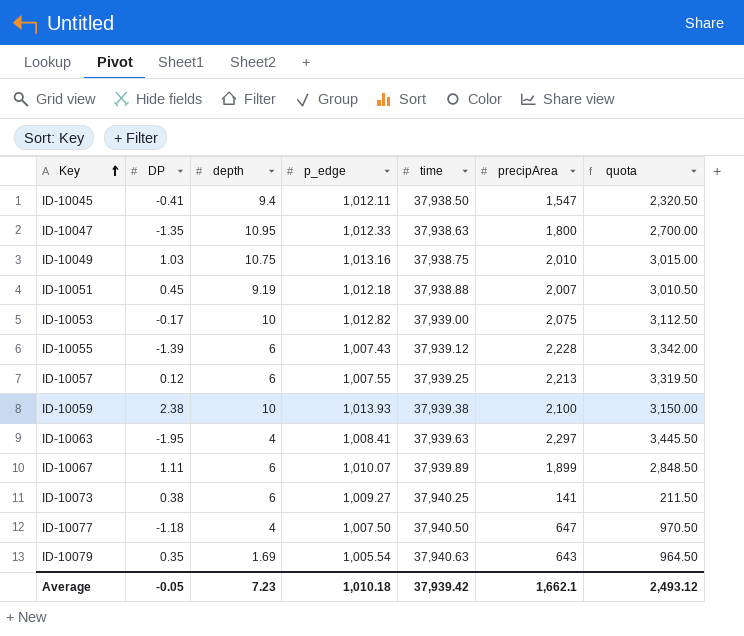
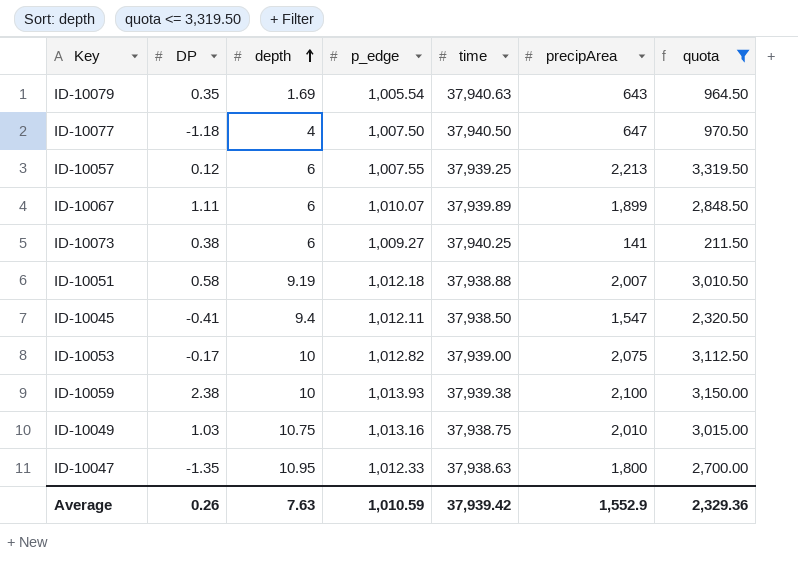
filter: none -> quota <= 3,319.50
row order: Key ascending -> depth ascending
ID-10051 | DP: 0.45 -> 0.58
Average | DP: -0.05 -> 0.26
Average | depth: 7.23 -> 7.63
Average | p_edge: 1,010.18 -> 1,010.59
Average | precipArea: 1,662.1 -> 1,552.9
Average | quota: 2,493.12 -> 2,329.36

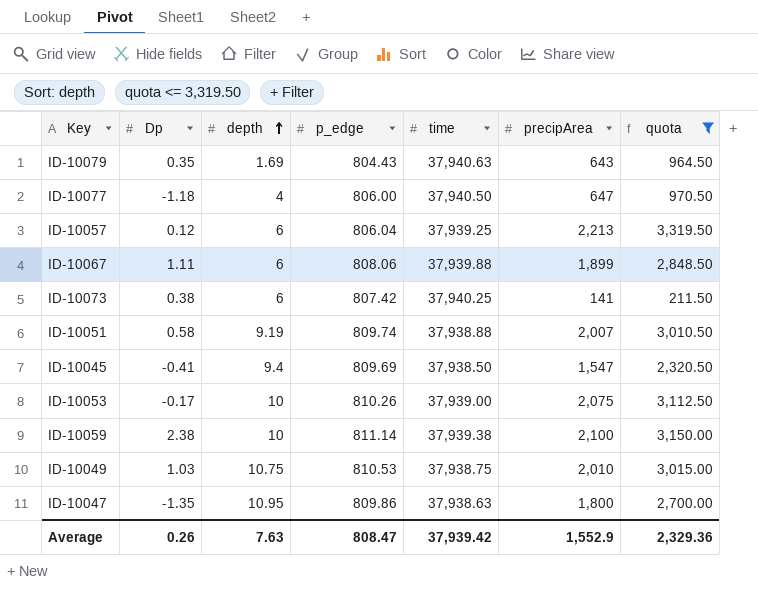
column name: DP -> Dp
ID-10079 | p_edge: 1,005.54 -> 804.43
ID-10077 | p_edge: 1,007.50 -> 806.00
ID-10057 | p_edge: 1,007.55 -> 806.04
ID-10067 | p_edge: 1,010.07 -> 808.06
ID-10067 | time: 37,939.89 -> 37,939.88
ID-10073 | p_edge: 1,009.27 -> 807.42
ID-10051 | p_edge: 1,012.18 -> 809.74
ID-10045 | p_edge: 1,012.11 -> 809.69
ID-10053 | p_edge: 1,012.82 -> 810.26
ID-10059 | p_edge: 1,013.93 -> 811.14
ID-10049 | p_edge: 1,013.16 -> 810.53
ID-10047 | p_edge: 1,012.33 -> 809.86
Average | p_edge: 1,010.59 -> 808.47

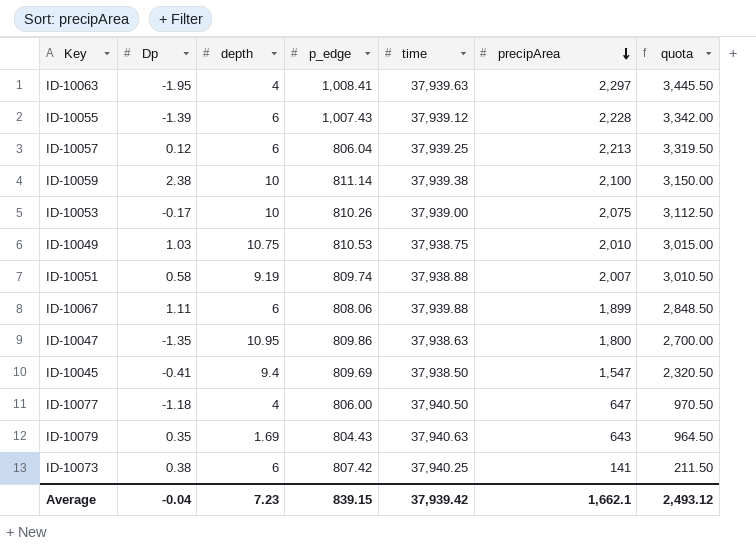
filter: quota <= 3,319.50 -> none
row order: depth ascending -> precipArea descending
Average | Dp: 0.26 -> -0.04
Average | depth: 7.63 -> 7.23
Average | p_edge: 808.47 -> 839.15
Average | precipArea: 1,552.9 -> 1,662.1
Average | quota: 2,329.36 -> 2,493.12

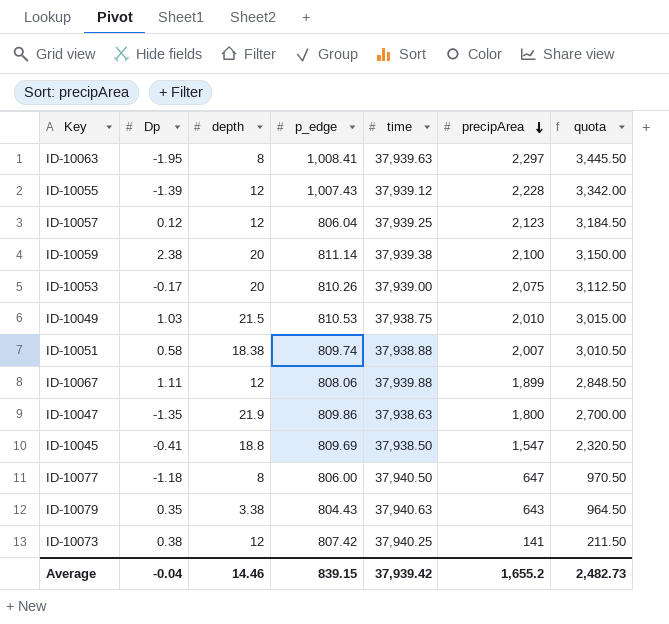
ID-10063 | depth: 4 -> 8
ID-10055 | depth: 6 -> 12
ID-10057 | depth: 6 -> 12
ID-10057 | precipArea: 2,213 -> 2,123
ID-10057 | quota: 3,319.50 -> 3,184.50
ID-10059 | depth: 10 -> 20
ID-10053 | depth: 10 -> 20
ID-10049 | depth: 10.75 -> 21.5
ID-10051 | depth: 9.19 -> 18.38
ID-10067 | depth: 6 -> 12
ID-10047 | depth: 10.95 -> 21.9
ID-10045 | depth: 9.4 -> 18.8
ID-10077 | depth: 4 -> 8
ID-10079 | depth: 1.69 -> 3.38
ID-10073 | depth: 6 -> 12
Average | depth: 7.23 -> 14.46
Average | precipArea: 1,662.1 -> 1,655.2
Average | quota: 2,493.12 -> 2,482.73

